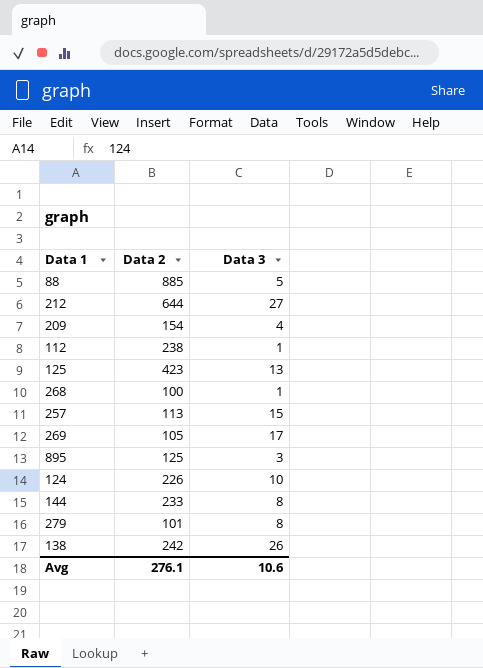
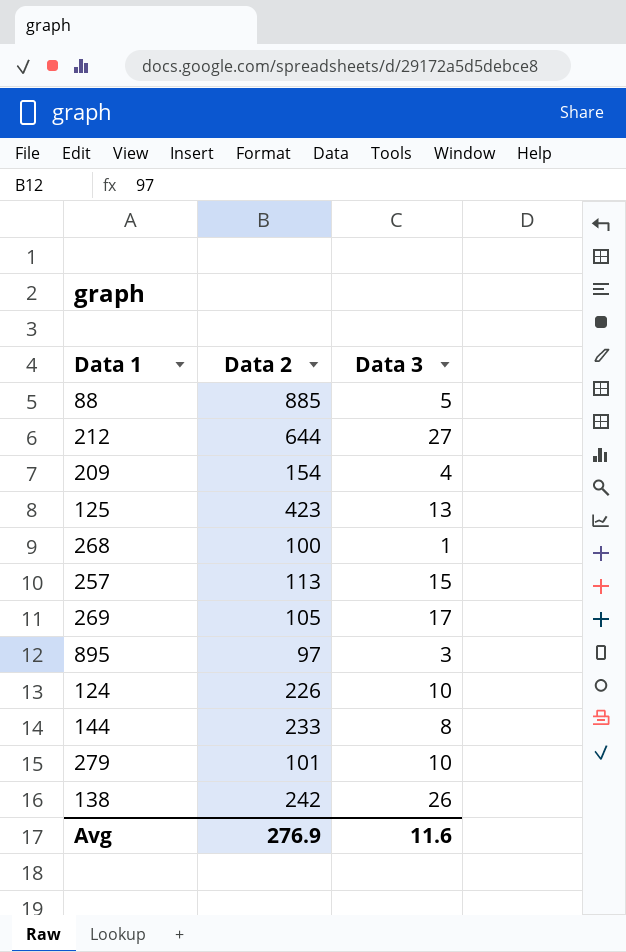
row 112: 238 | 1 -> none
895 | Data 2: 125 -> 97
279 | Data 3: 8 -> 10
Avg | Data 2: 276.1 -> 276.9
Avg | Data 3: 10.6 -> 11.6

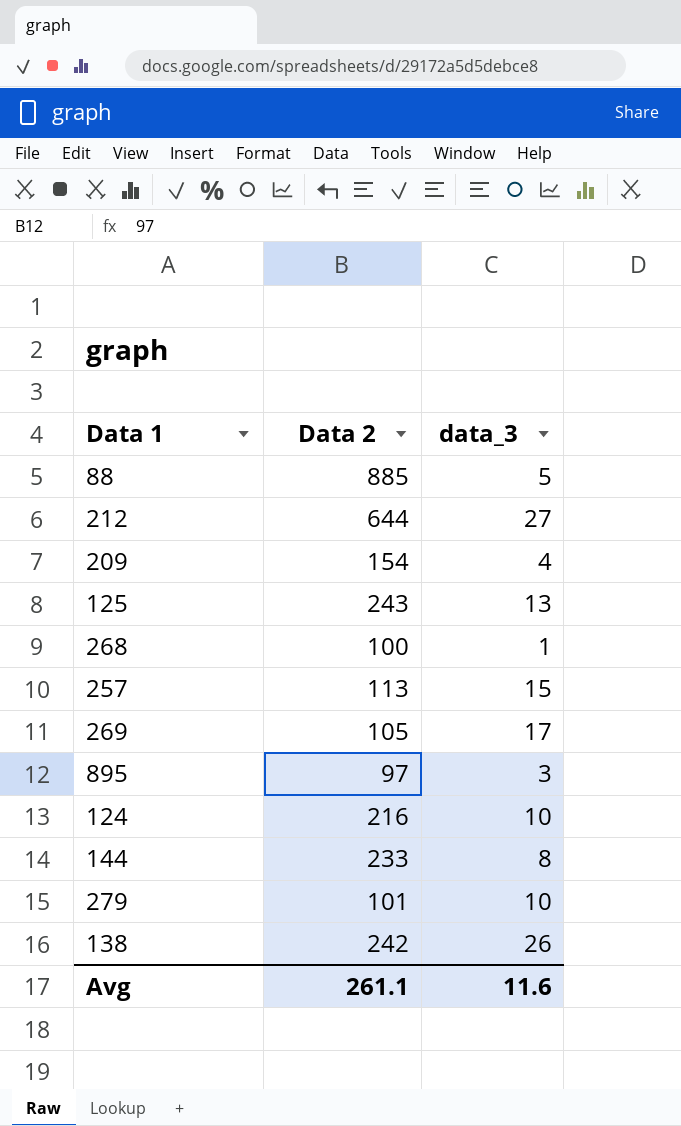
column name: Data 3 -> data_3
125 | Data 2: 423 -> 243
124 | Data 2: 226 -> 216
Avg | Data 2: 276.9 -> 261.1

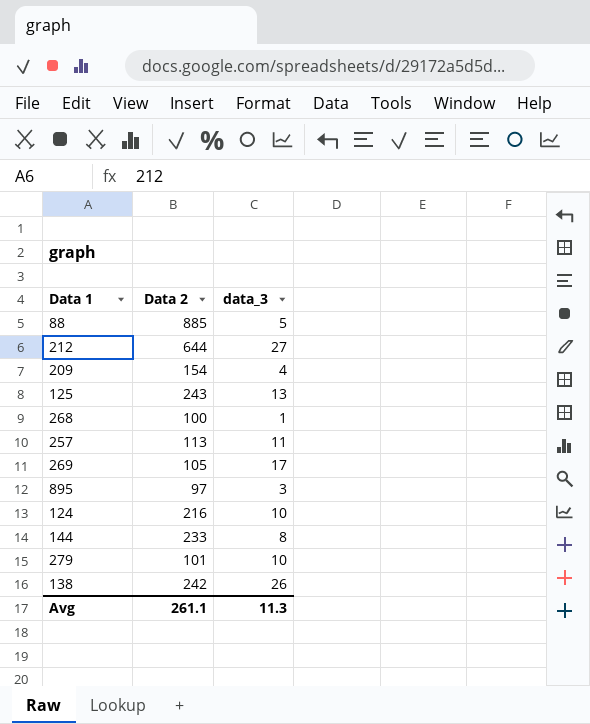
257 | data_3: 15 -> 11
Avg | data_3: 11.6 -> 11.3

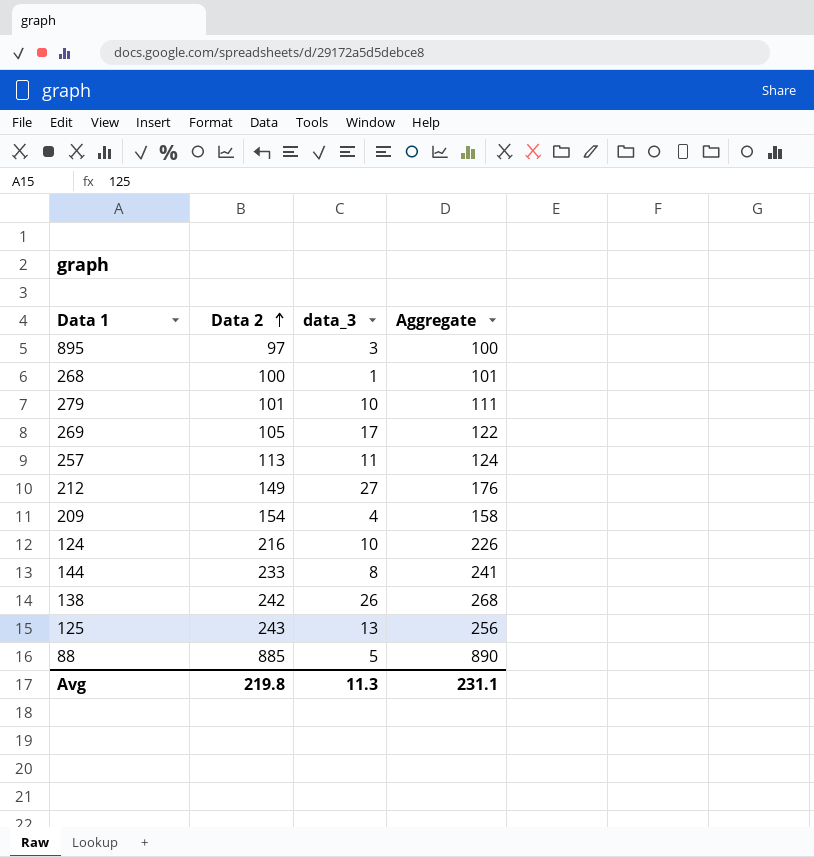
row order: none -> Data 2 ascending
column Aggregate | formula: none -> [Data 2] + [data_3]
212 | Data 2: 644 -> 149
Avg | Data 2: 261.1 -> 219.8

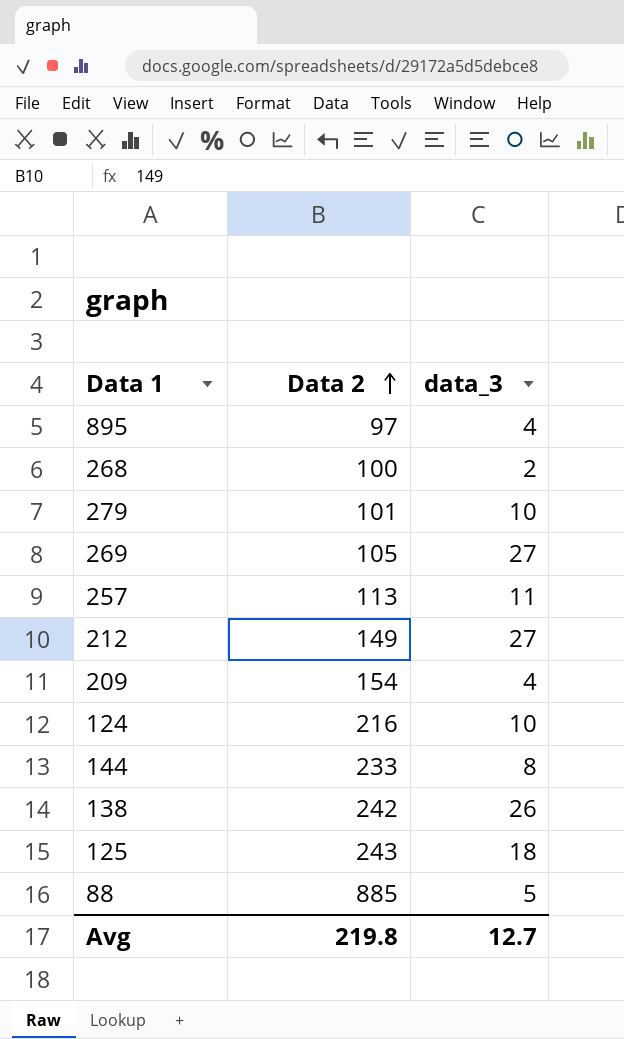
column Aggregate | formula: [Data 2] + [data_3] -> none
895 | data_3: 3 -> 4
268 | data_3: 1 -> 2
269 | data_3: 17 -> 27
125 | data_3: 13 -> 18
Avg | data_3: 11.3 -> 12.7

